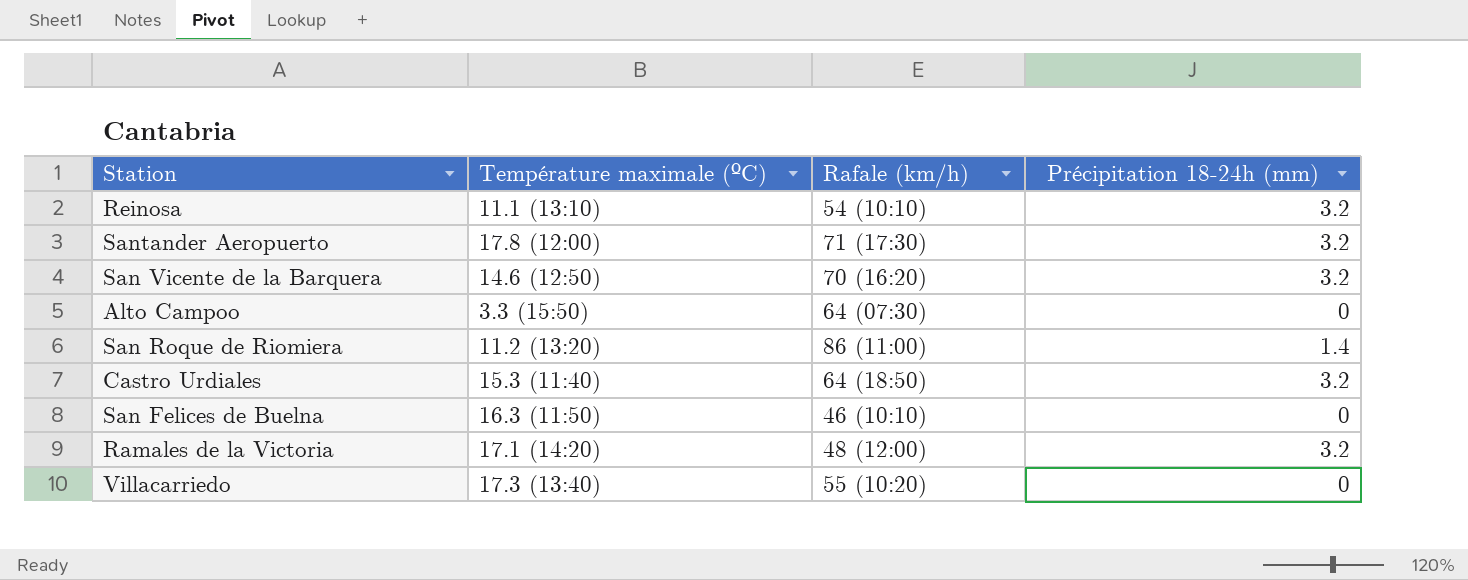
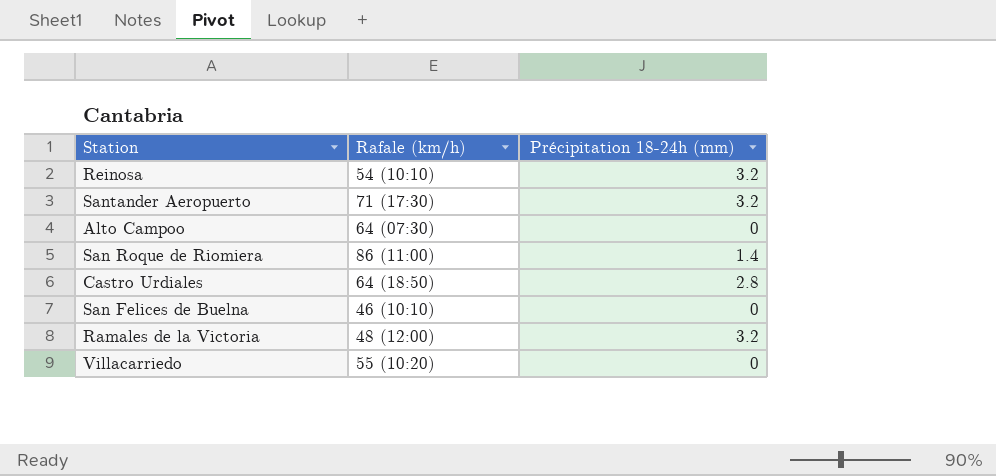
column Température maximale (ºC) | position: 2 -> none
row San Vicente de la Barquera: 14.6 (12:50) | 70 (16:20) | 3.2 -> none
Castro Urdiales | Précipitation 18-24h (mm): 3.2 -> 2.8

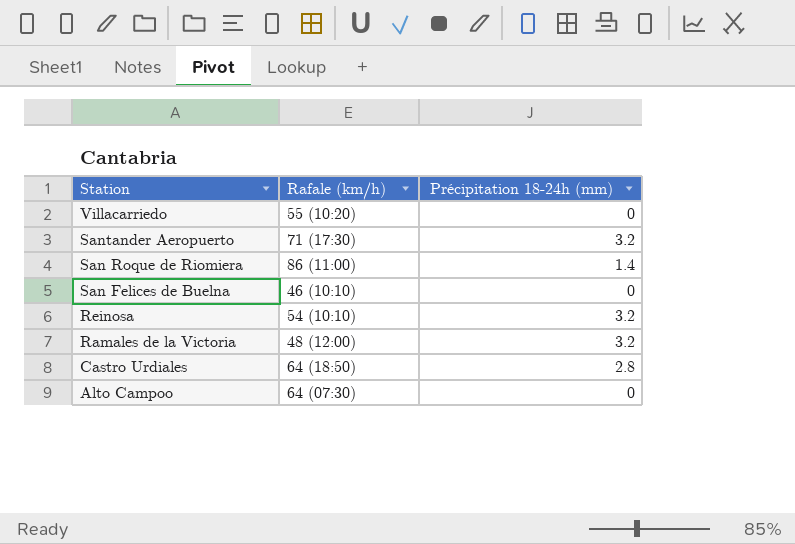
row order: none -> Station descending

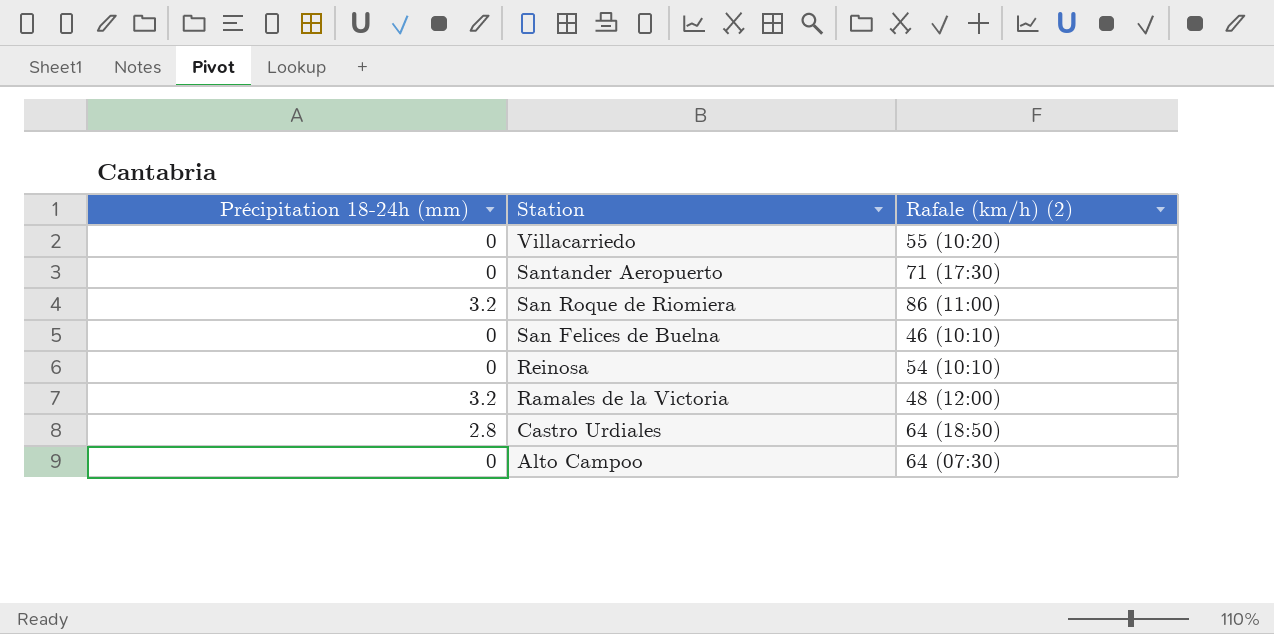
column Précipitation 18-24h (mm) | position: 3 -> 1
column name: Rafale (km/h) -> Rafale (km/h) (2)
Santander Aeropuerto | Précipitation 18-24h (mm): 3.2 -> 0
San Roque de Riomiera | Précipitation 18-24h (mm): 1.4 -> 3.2
Reinosa | Précipitation 18-24h (mm): 3.2 -> 0

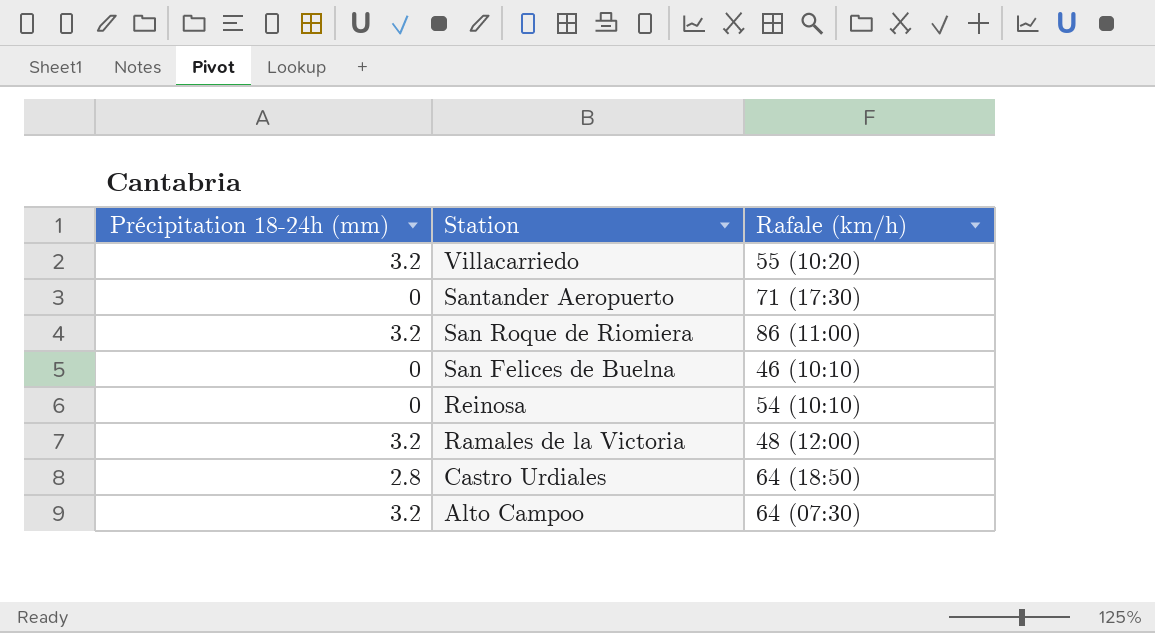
column name: Rafale (km/h) (2) -> Rafale (km/h)
Villacarriedo | Précipitation 18-24h (mm): 0 -> 3.2
Alto Campoo | Précipitation 18-24h (mm): 0 -> 3.2

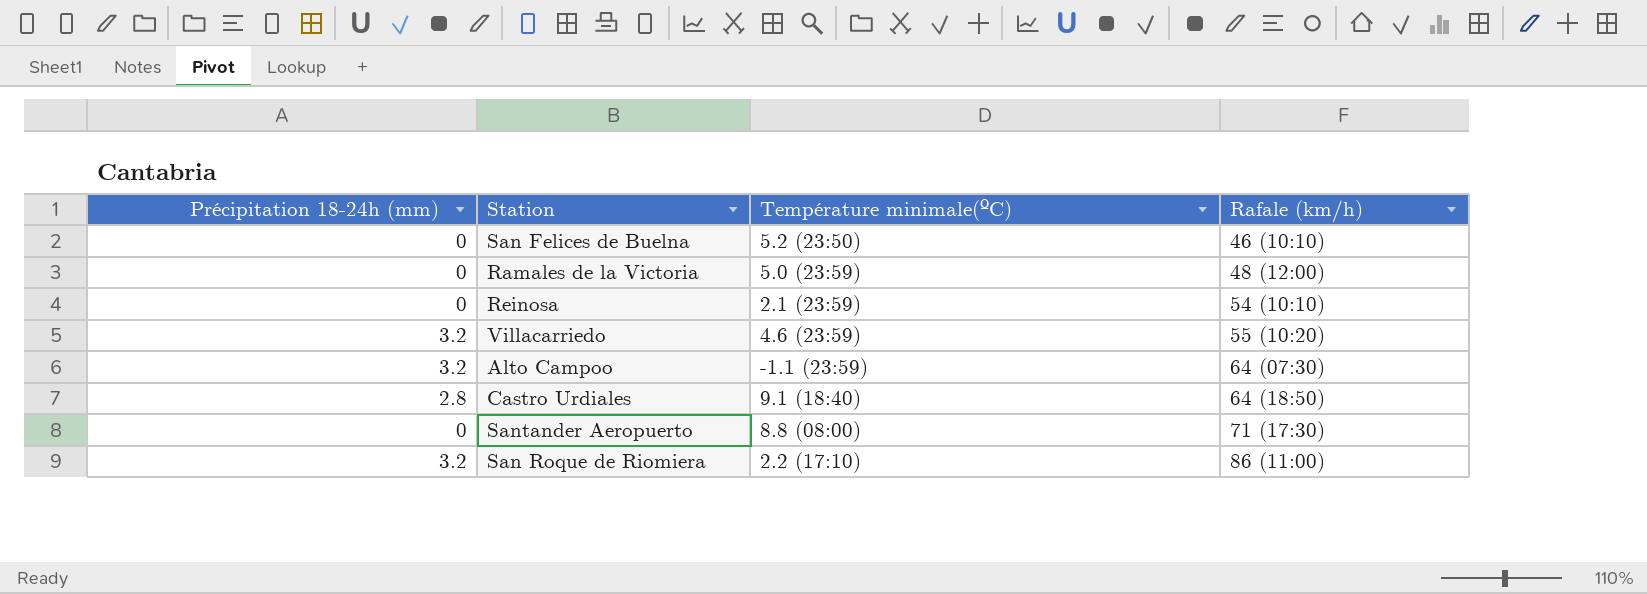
row order: Station descending -> Rafale (km/h) ascending
column Température minimale(ºC) | position: none -> 3
Ramales de la Victoria | Précipitation 18-24h (mm): 3.2 -> 0

